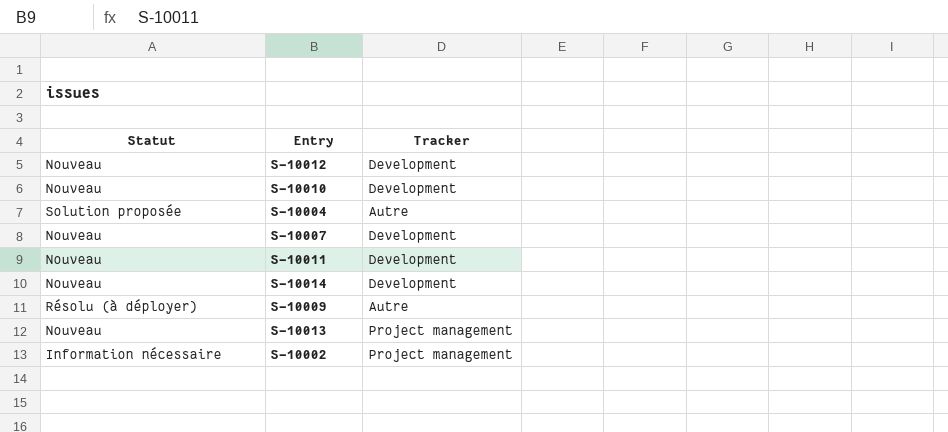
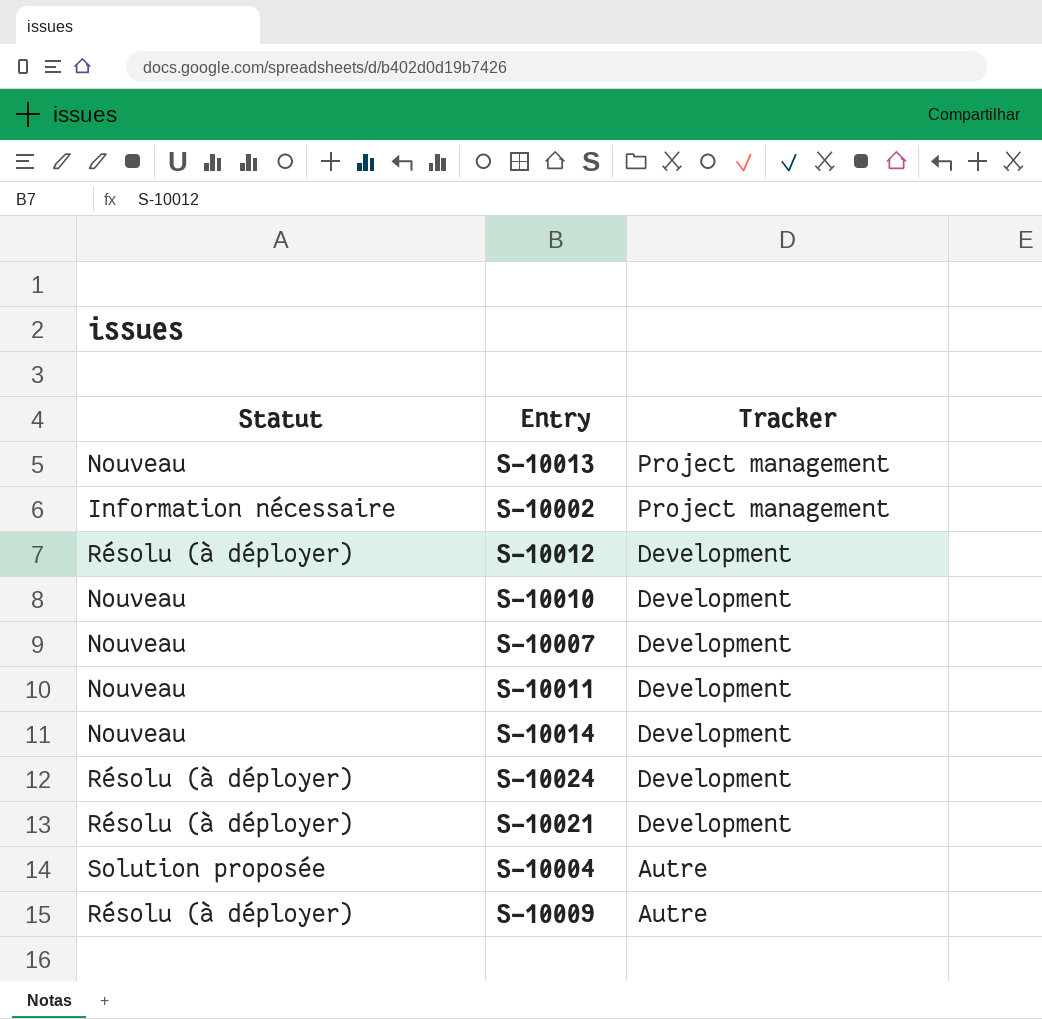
row order: none -> Tracker descending
S-10012 | Statut: Nouveau -> Résolu (à déployer)
row S-10024: none -> Résolu (à déployer) | Development
row S-10021: none -> Résolu (à déployer) | Development

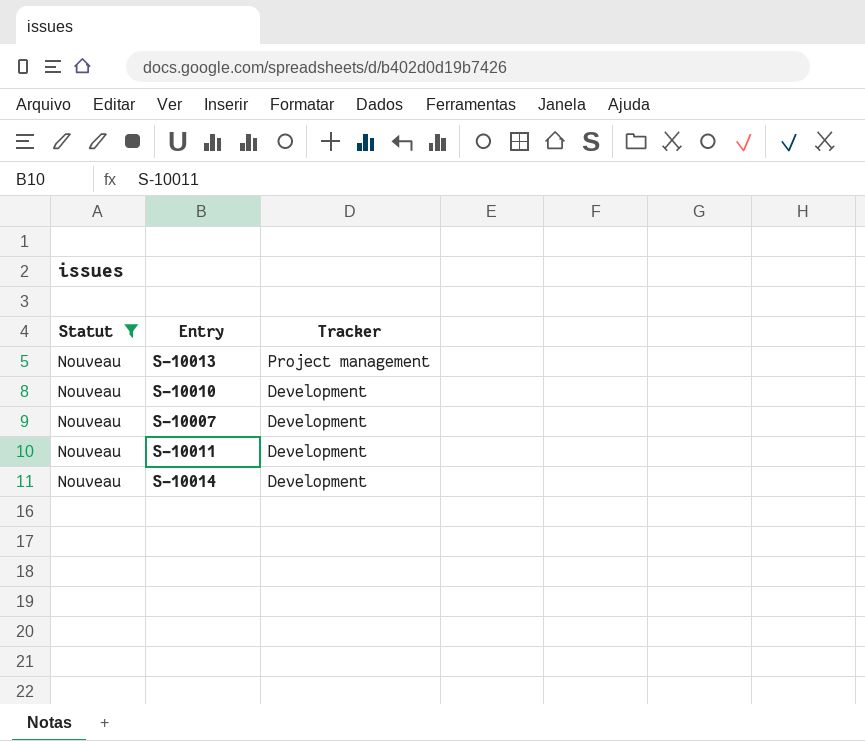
filter: none -> Statut = Nouveau

